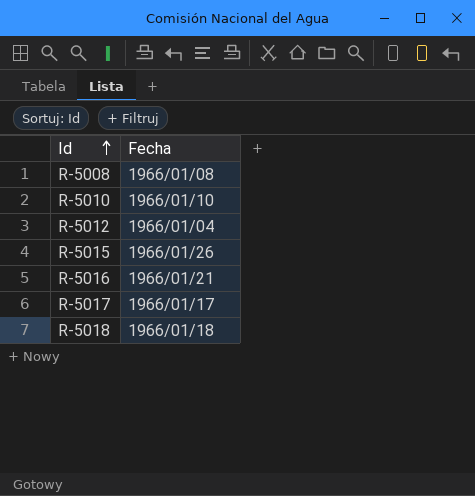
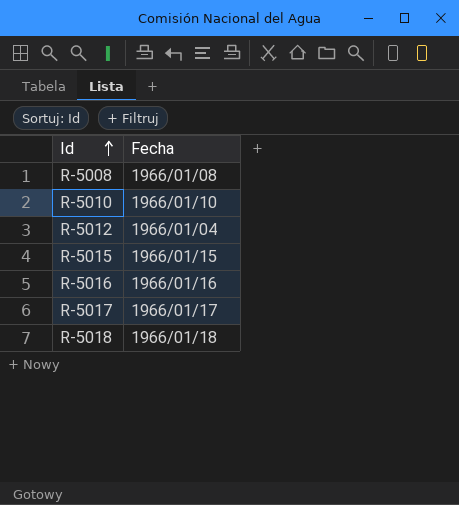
R-5015 | Fecha: 1966/01/26 -> 1966/01/15
R-5016 | Fecha: 1966/01/21 -> 1966/01/16

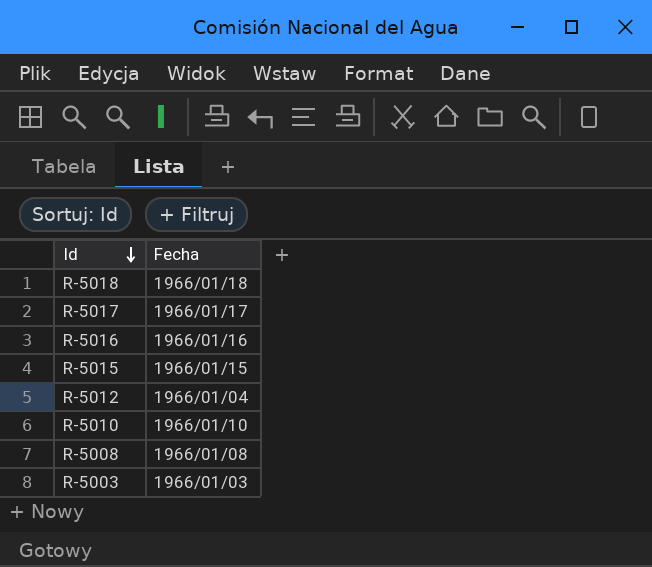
row order: Id ascending -> Id descending
row R-5003: none -> 1966/01/03

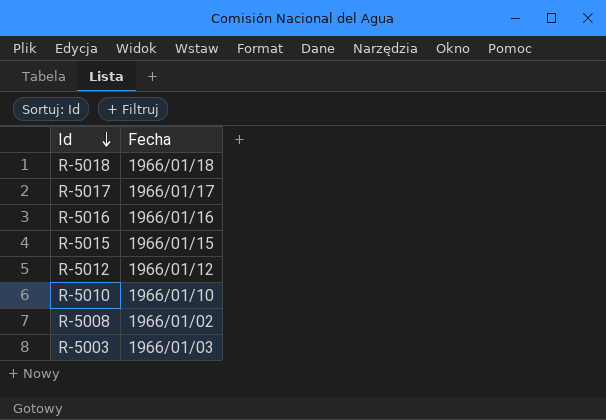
R-5012 | Fecha: 1966/01/04 -> 1966/01/12
R-5008 | Fecha: 1966/01/08 -> 1966/01/02

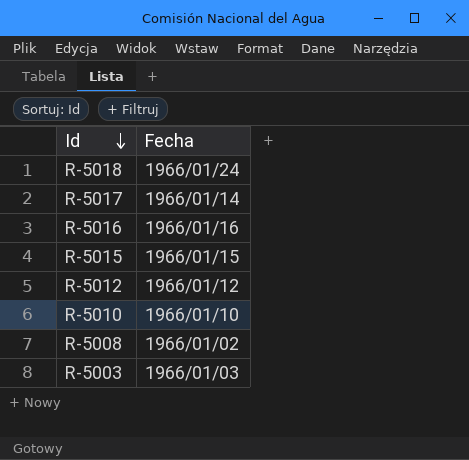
R-5018 | Fecha: 1966/01/18 -> 1966/01/24
R-5017 | Fecha: 1966/01/17 -> 1966/01/14

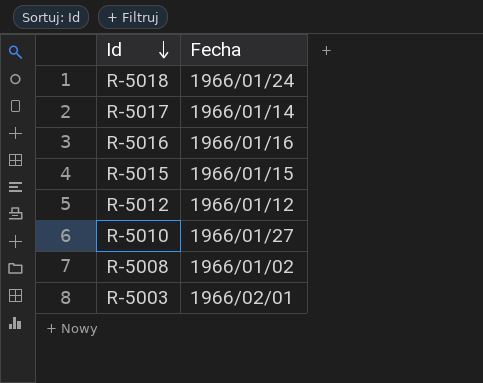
R-5010 | Fecha: 1966/01/10 -> 1966/01/27
R-5003 | Fecha: 1966/01/03 -> 1966/02/01

